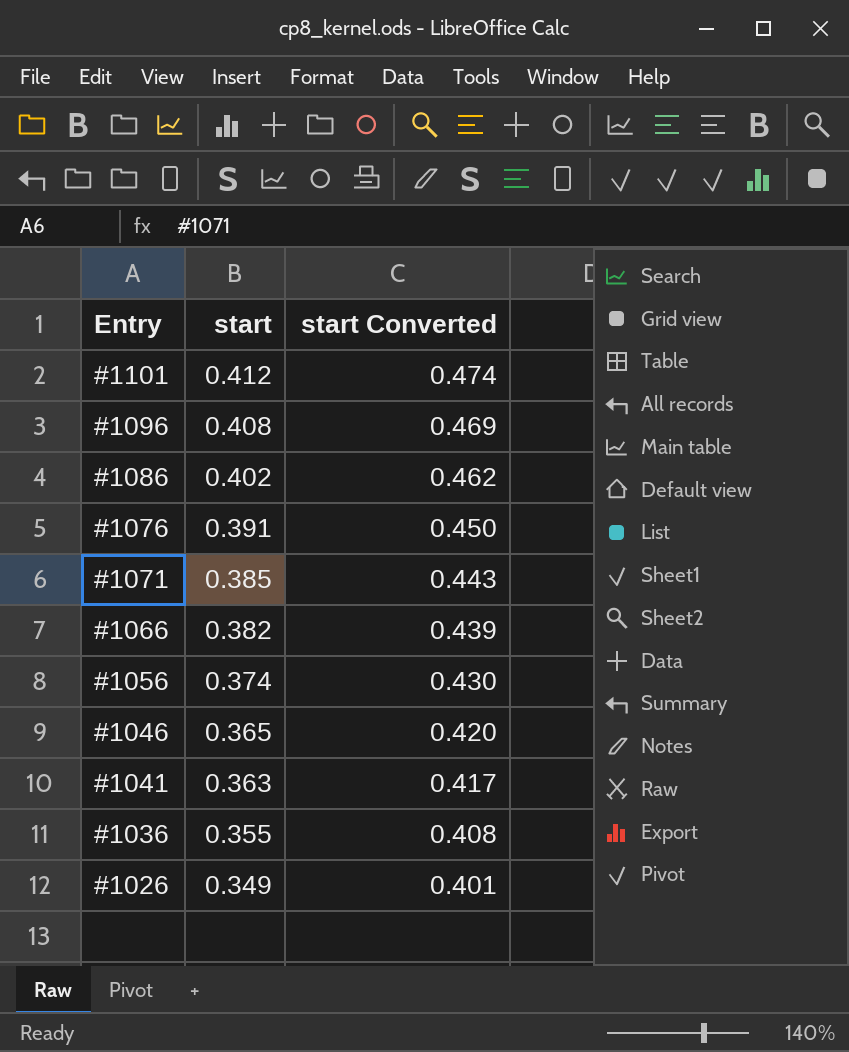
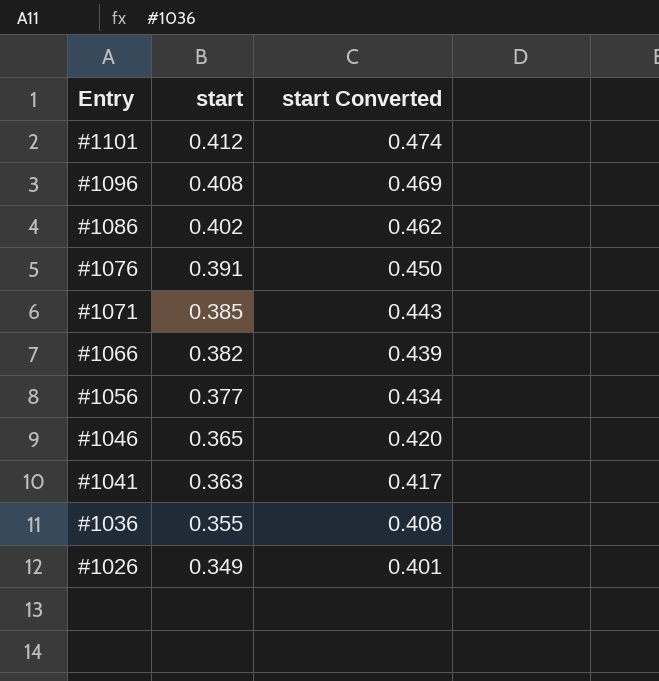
#1056 | start: 0.374 -> 0.377
#1056 | start Converted: 0.430 -> 0.434

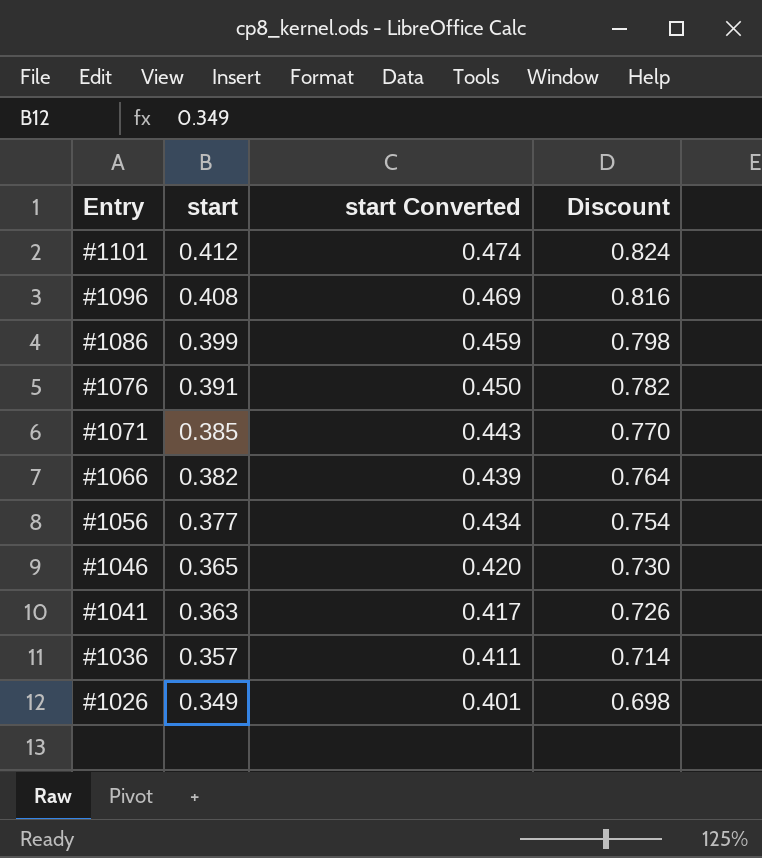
column Discount | formula: none -> [start] * 2
#1086 | start: 0.402 -> 0.399
#1086 | start Converted: 0.462 -> 0.459
#1036 | start: 0.355 -> 0.357
#1036 | start Converted: 0.408 -> 0.411

